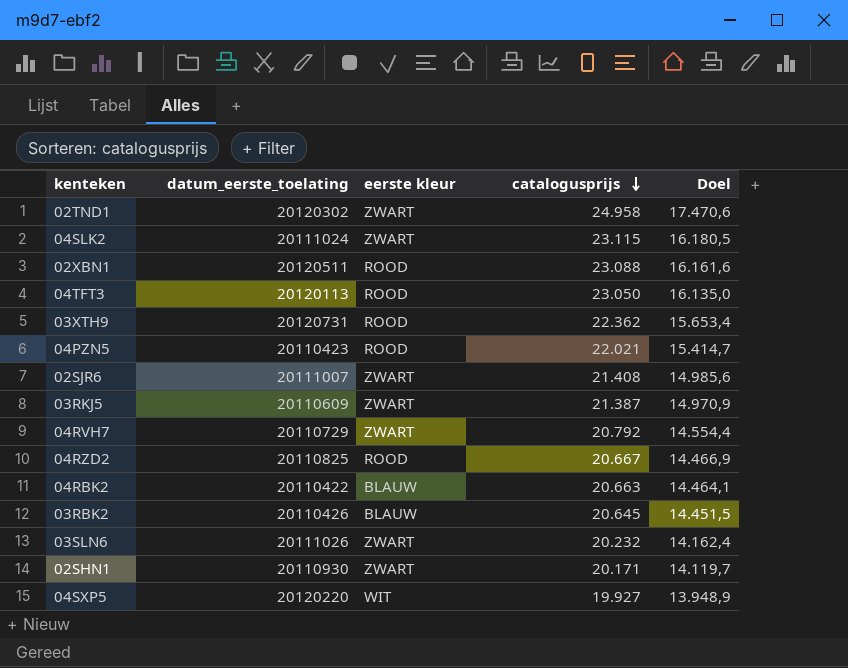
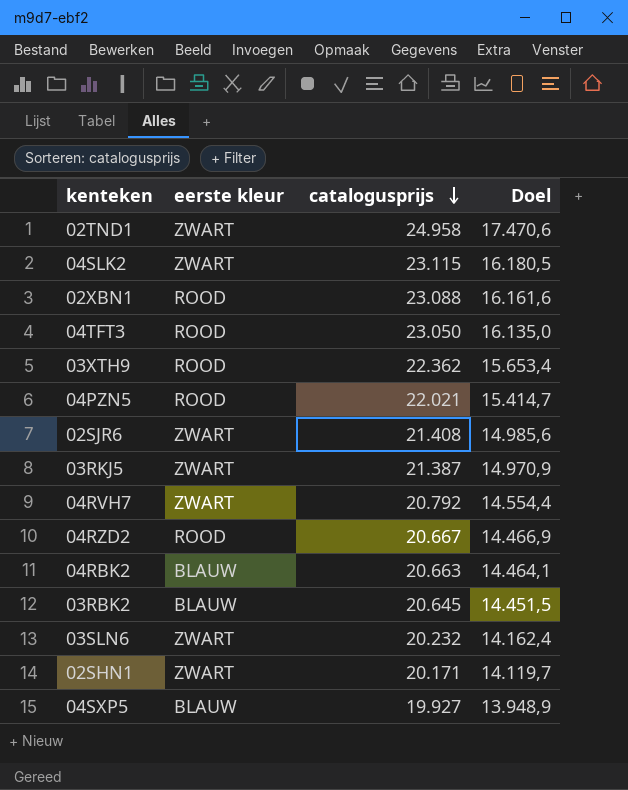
column datum_eerste_toelating | position: 2 -> none
04SXP5 | eerste kleur: WIT -> BLAUW

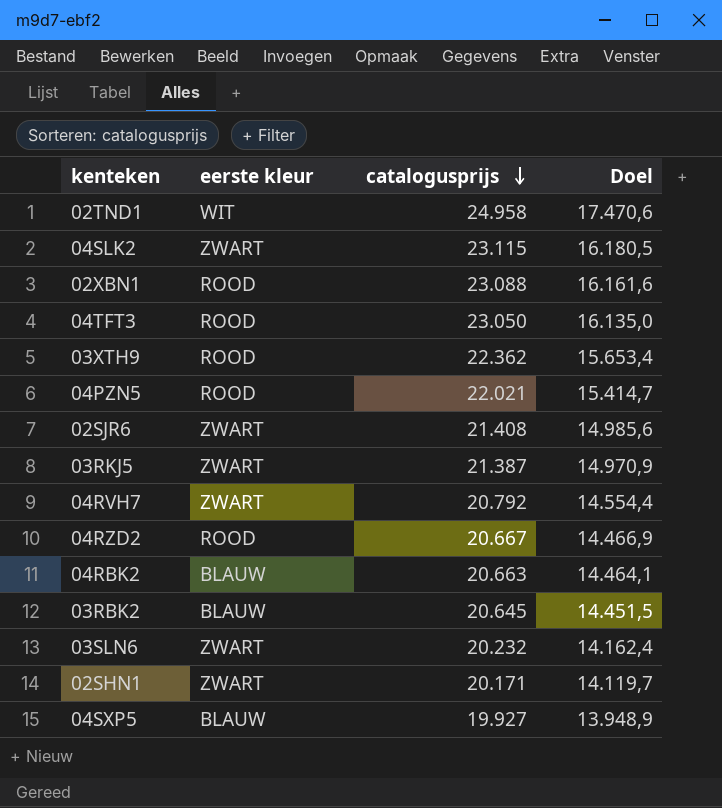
02TND1 | eerste kleur: ZWART -> WIT

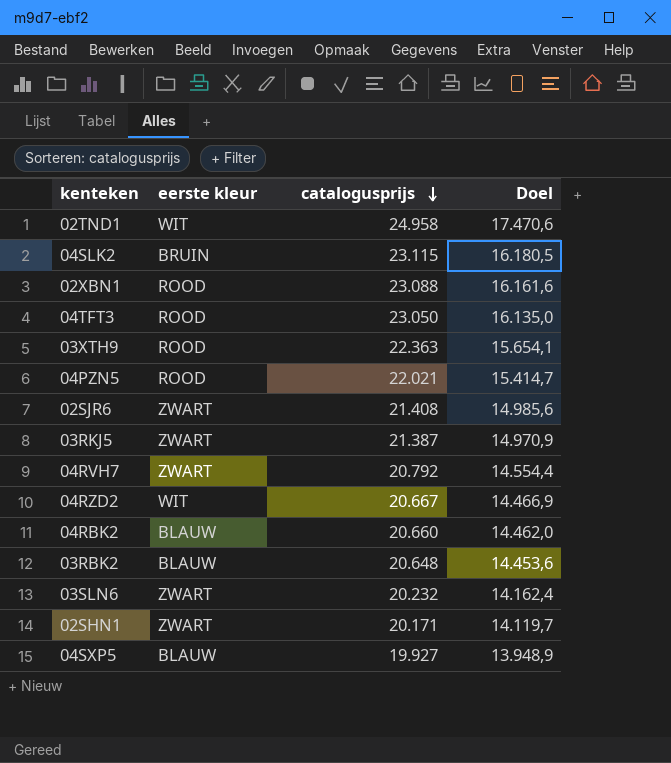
04SLK2 | eerste kleur: ZWART -> BRUIN
03XTH9 | catalogusprijs: 22.362 -> 22.363
03XTH9 | Doel: 15.653,4 -> 15.654,1
04RZD2 | eerste kleur: ROOD -> WIT
04RBK2 | catalogusprijs: 20.663 -> 20.660
04RBK2 | Doel: 14.464,1 -> 14.462,0
03RBK2 | catalogusprijs: 20.645 -> 20.648
03RBK2 | Doel: 14.451,5 -> 14.453,6

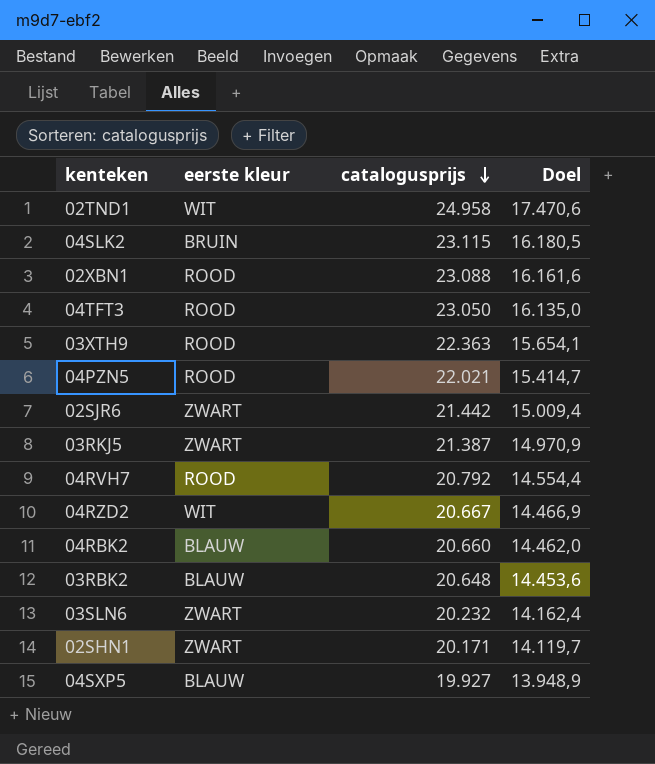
02SJR6 | catalogusprijs: 21.408 -> 21.442
02SJR6 | Doel: 14.985,6 -> 15.009,4
04RVH7 | eerste kleur: ZWART -> ROOD

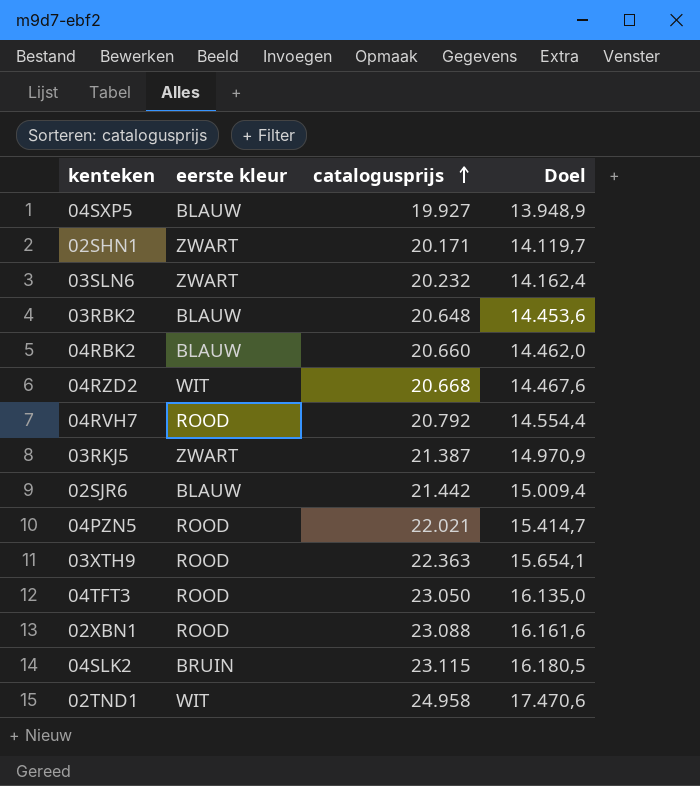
row order: catalogusprijs descending -> catalogusprijs ascending
04RZD2 | catalogusprijs: 20.667 -> 20.668
04RZD2 | Doel: 14.466,9 -> 14.467,6
02SJR6 | eerste kleur: ZWART -> BLAUW

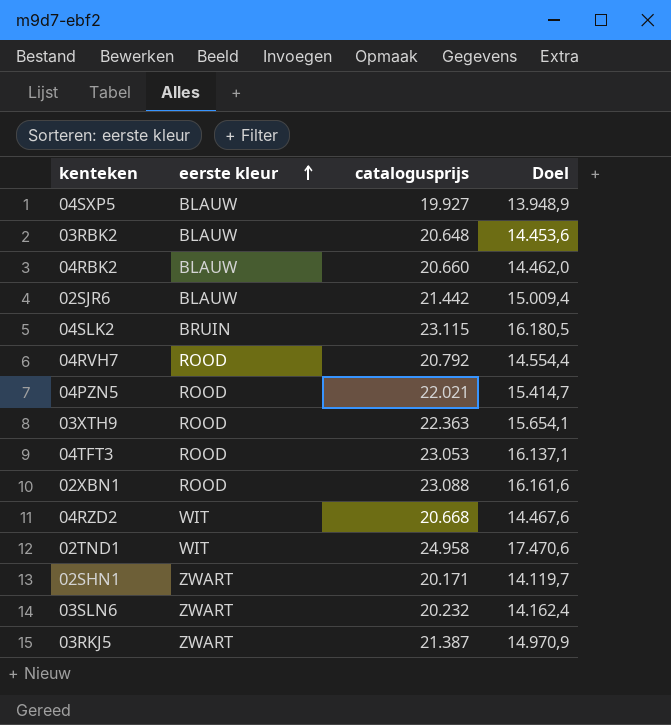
row order: catalogusprijs ascending -> eerste kleur ascending
04TFT3 | catalogusprijs: 23.050 -> 23.053
04TFT3 | Doel: 16.135,0 -> 16.137,1

